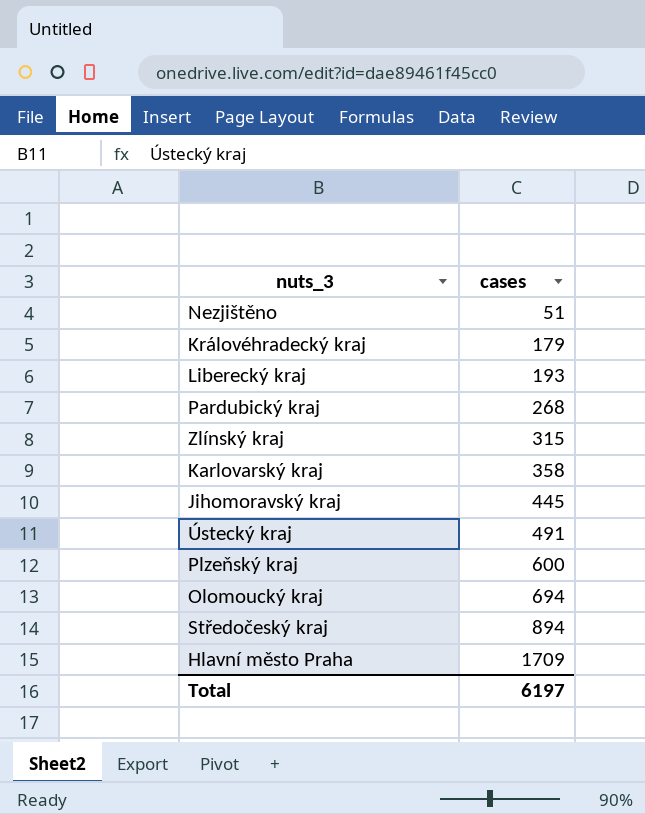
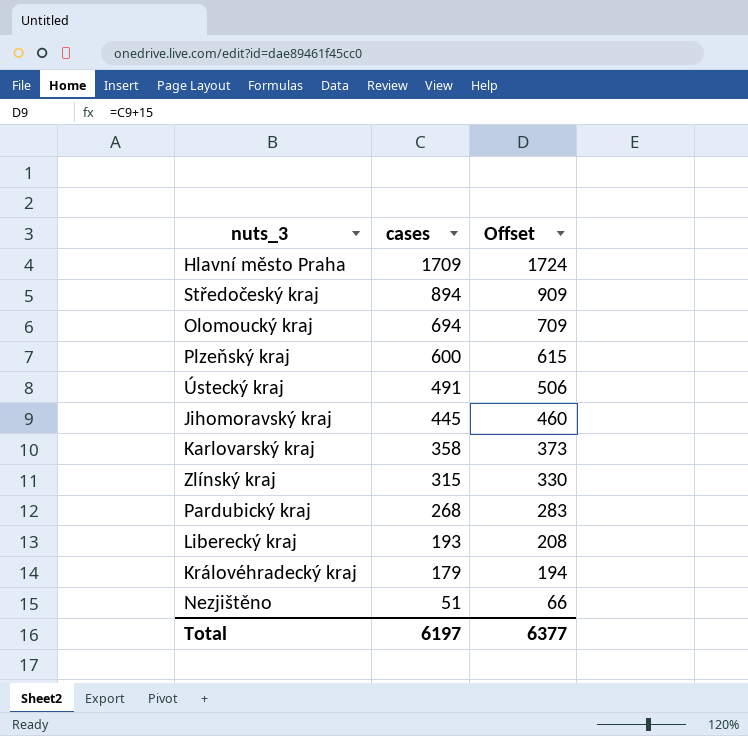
row order: cases ascending -> cases descending
column Offset | formula: none -> [cases] + 15

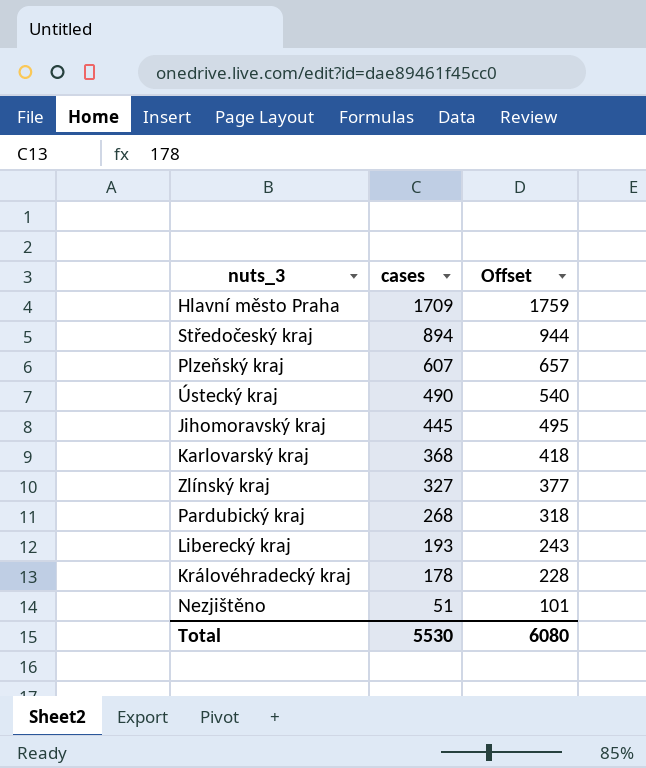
column Offset | formula: [cases] + 15 -> [cases] + 50
row Olomoucký kraj: 694 | 709 -> none
Plzeňský kraj | cases: 600 -> 607
Ústecký kraj | cases: 491 -> 490
Karlovarský kraj | cases: 358 -> 368
Zlínský kraj | cases: 315 -> 327
Královéhradecký kraj | cases: 179 -> 178
Total | cases: 6197 -> 5530
Total | Offset: 6377 -> 6080

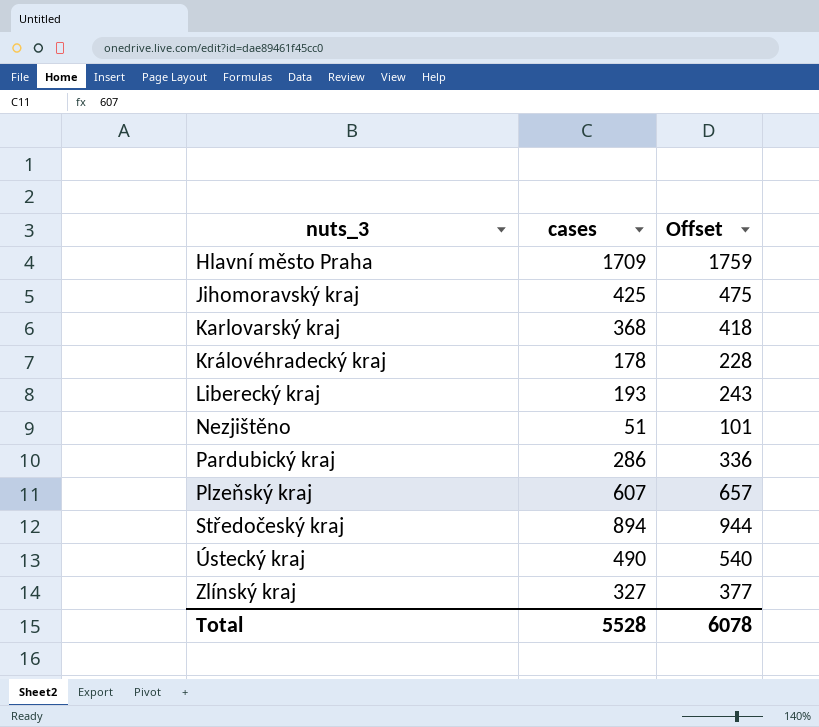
row order: cases descending -> nuts_3 ascending
Jihomoravský kraj | cases: 445 -> 425
Jihomoravský kraj | Offset: 495 -> 475
Pardubický kraj | cases: 268 -> 286
Pardubický kraj | Offset: 318 -> 336
Total | cases: 5530 -> 5528
Total | Offset: 6080 -> 6078

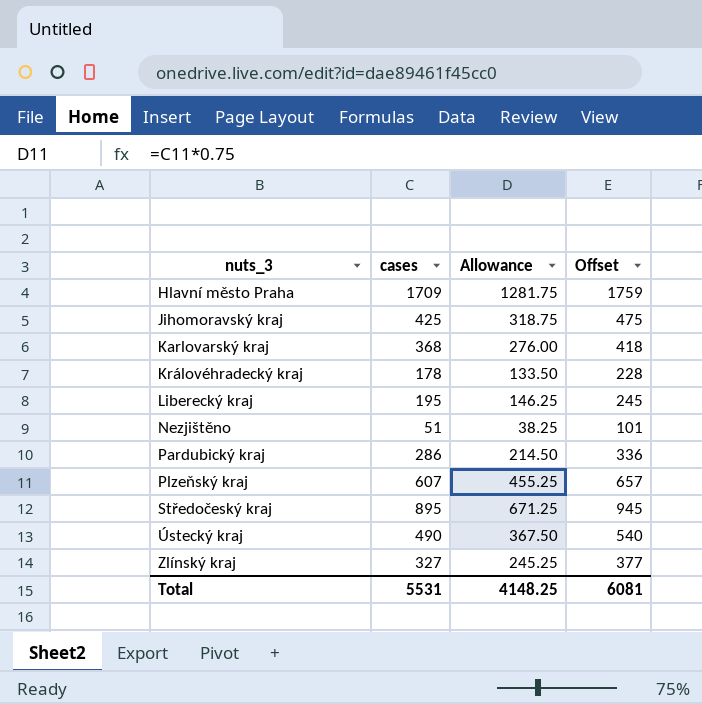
column Allowance | formula: none -> [cases] * 0.75
Liberecký kraj | cases: 193 -> 195
Liberecký kraj | Offset: 243 -> 245
Středočeský kraj | cases: 894 -> 895
Středočeský kraj | Offset: 944 -> 945
Total | cases: 5528 -> 5531
Total | Offset: 6078 -> 6081

